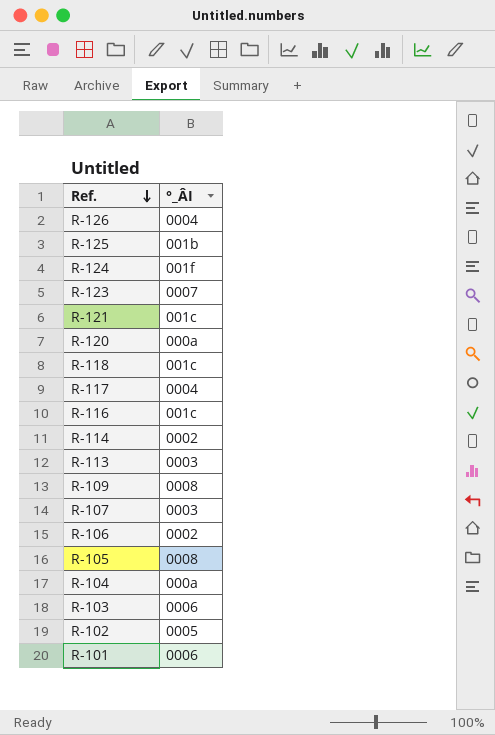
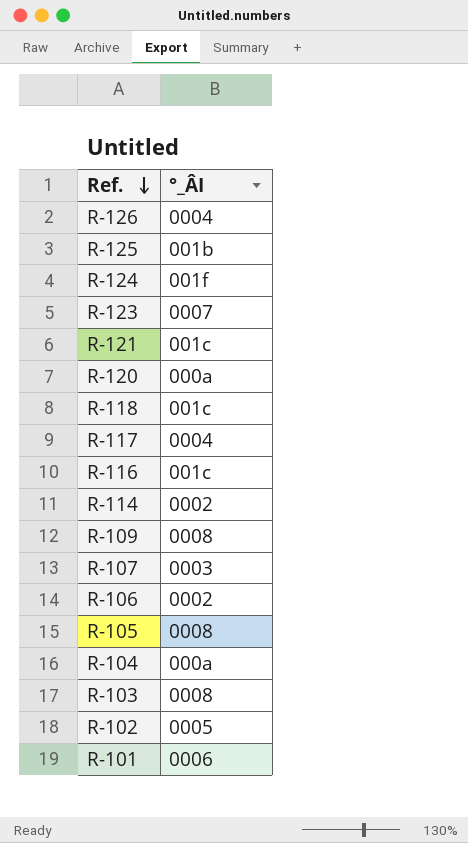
row R-113: 0003 -> none
R-103 | °_ÂI: 0006 -> 0008

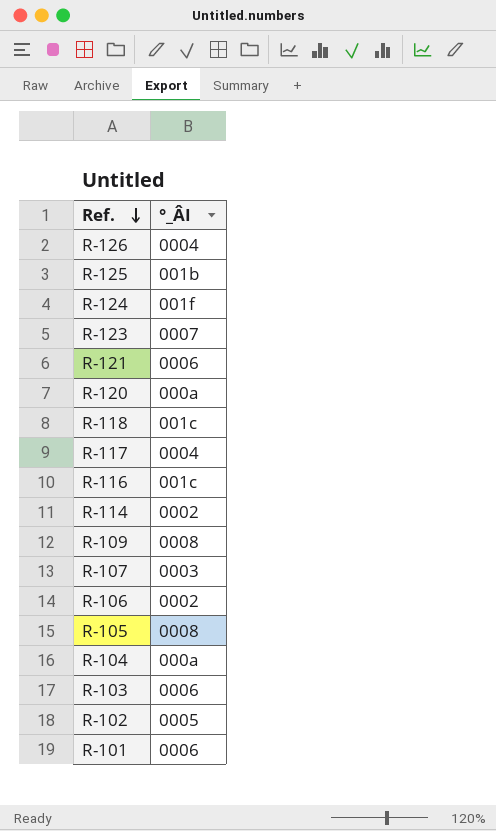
R-121 | °_ÂI: 001c -> 0006
R-103 | °_ÂI: 0008 -> 0006

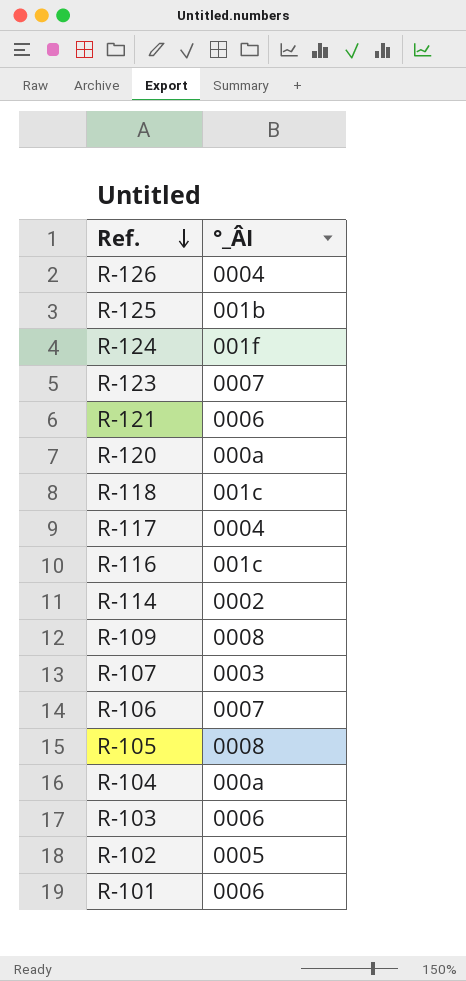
R-106 | °_ÂI: 0002 -> 0007

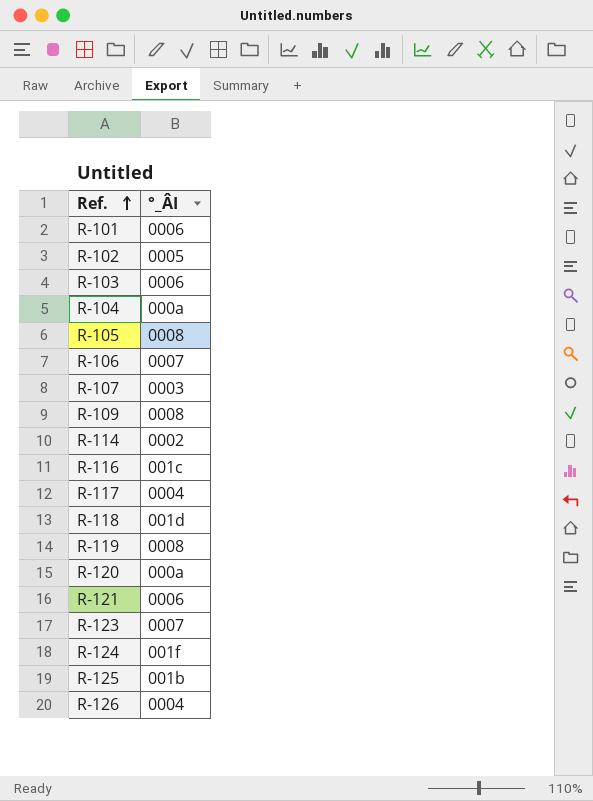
row order: Ref. descending -> Ref. ascending
R-118 | °_ÂI: 001c -> 001d
row R-119: none -> 0008

